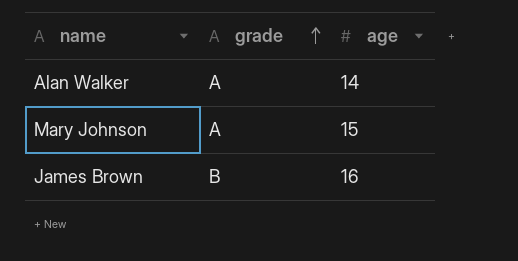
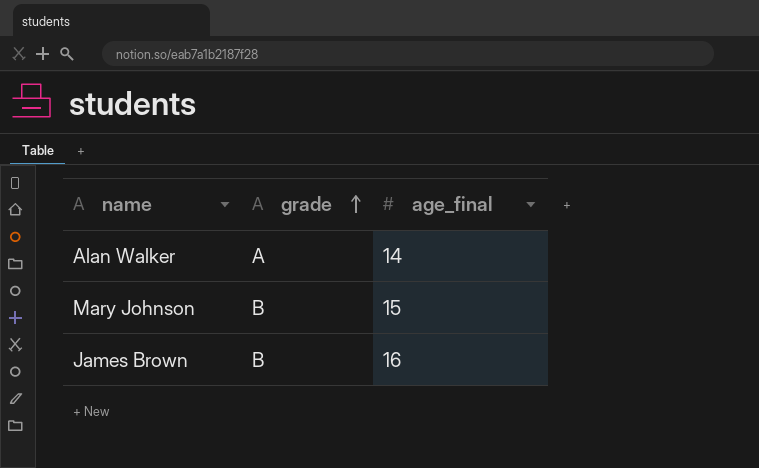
column name: age -> age_final
Mary Johnson | grade: A -> B

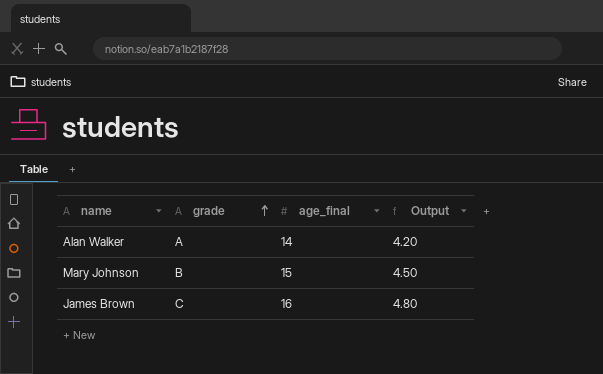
column Output | formula: none -> [age_final] * 0.3
James Brown | grade: B -> C

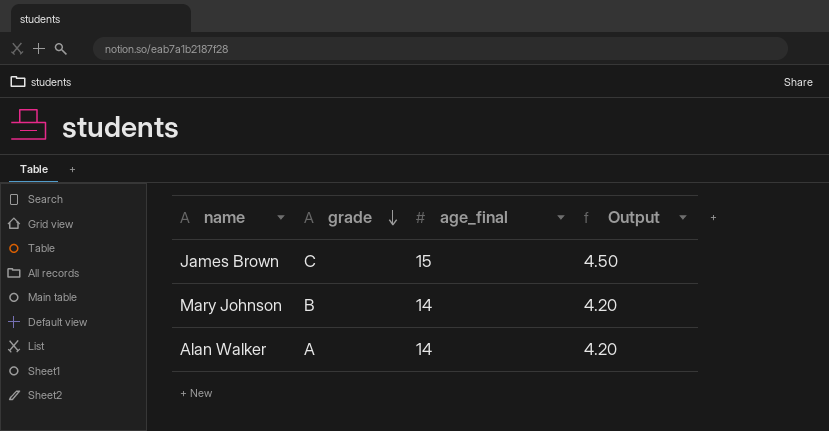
row order: grade ascending -> grade descending
James Brown | age_final: 16 -> 15
James Brown | Output: 4.80 -> 4.50
Mary Johnson | age_final: 15 -> 14
Mary Johnson | Output: 4.50 -> 4.20

